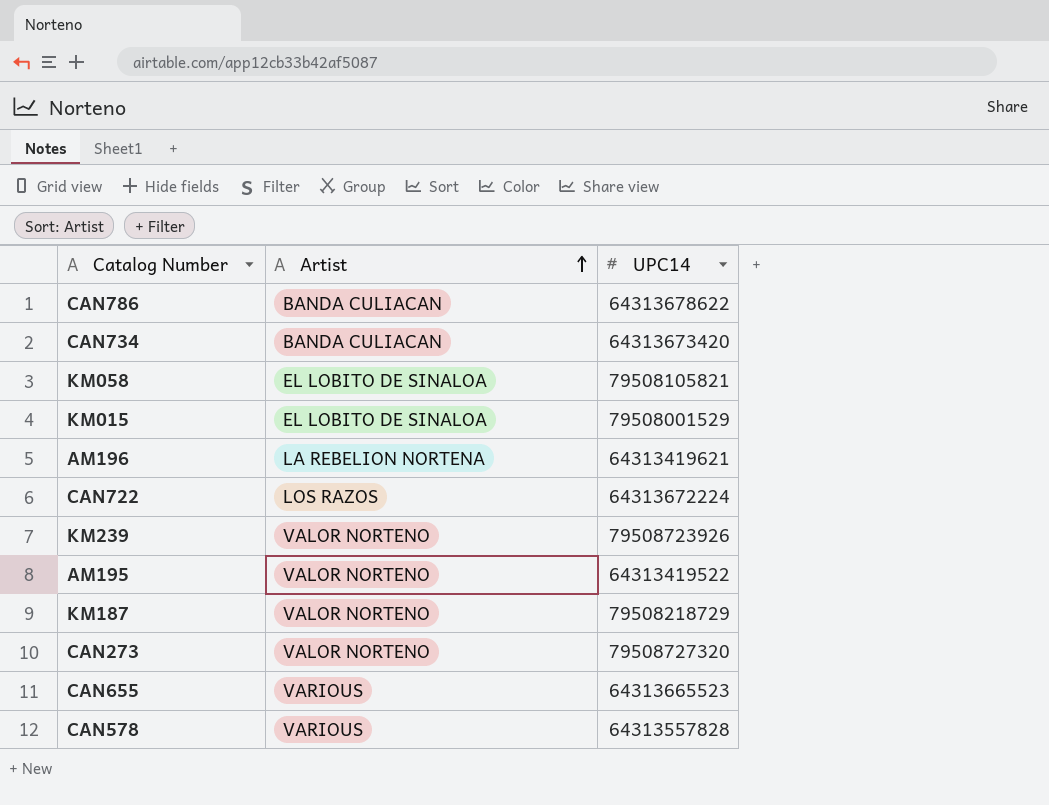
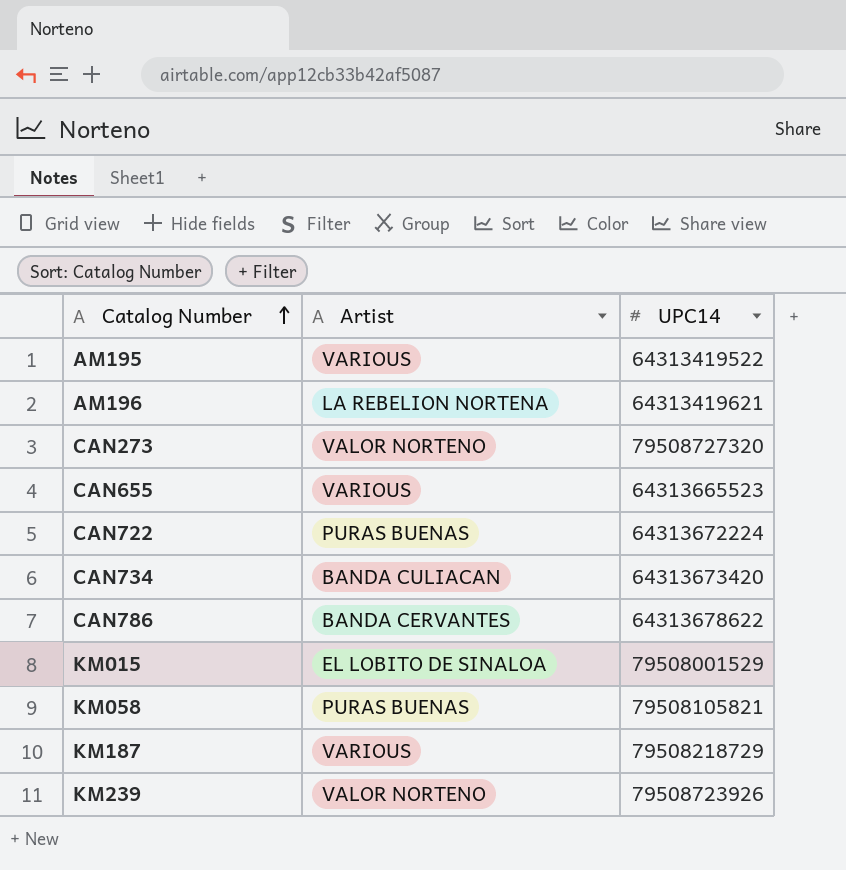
row order: Artist ascending -> Catalog Number ascending
row CAN578: VARIOUS | 64313557828 -> none
AM195 | Artist: VALOR NORTENO -> VARIOUS
CAN722 | Artist: LOS RAZOS -> PURAS BUENAS
CAN786 | Artist: BANDA CULIACAN -> BANDA CERVANTES
KM058 | Artist: EL LOBITO DE SINALOA -> PURAS BUENAS
KM187 | Artist: VALOR NORTENO -> VARIOUS

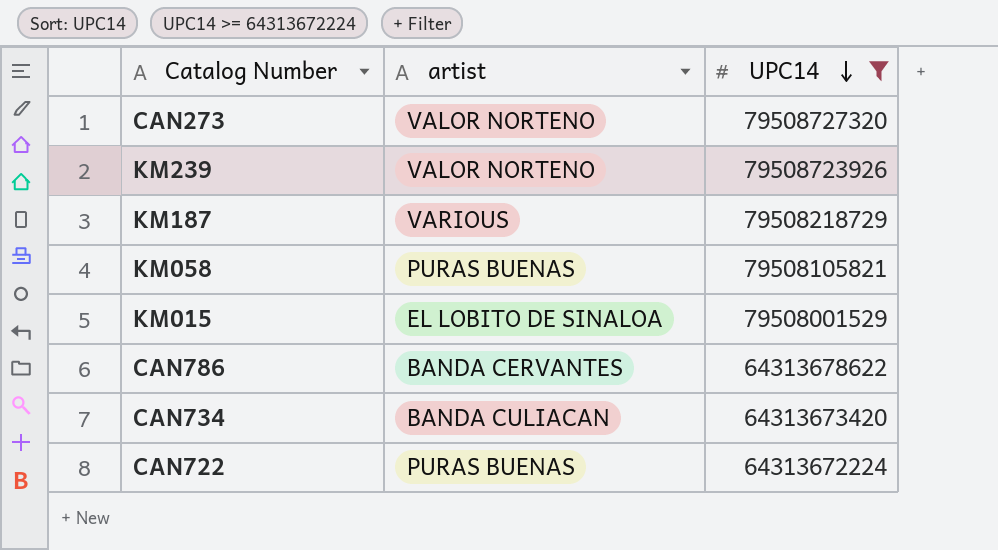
filter: none -> UPC14 >= 64313672224
row order: Catalog Number ascending -> UPC14 descending
column name: Artist -> artist

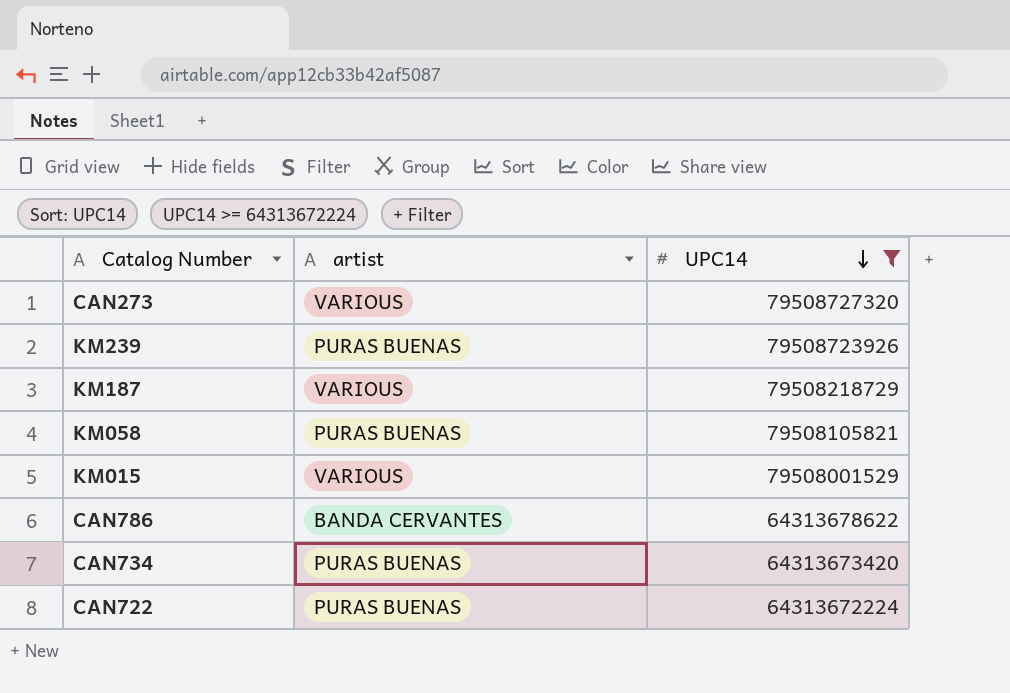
CAN273 | artist: VALOR NORTENO -> VARIOUS
KM239 | artist: VALOR NORTENO -> PURAS BUENAS
KM015 | artist: EL LOBITO DE SINALOA -> VARIOUS
CAN734 | artist: BANDA CULIACAN -> PURAS BUENAS

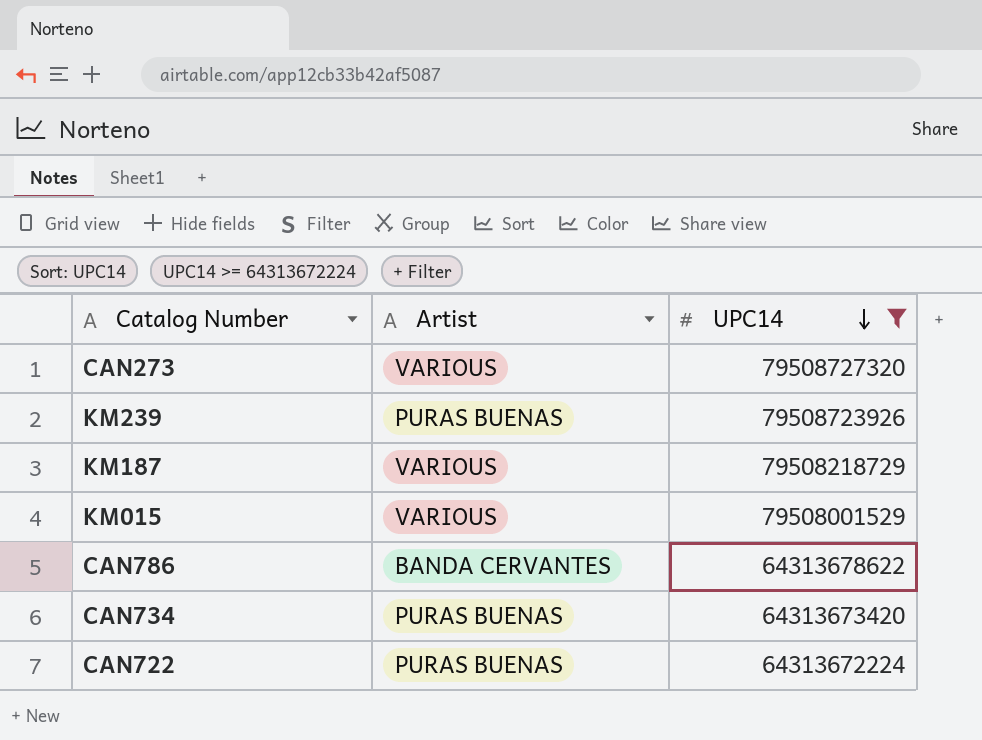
column name: artist -> Artist
row KM058: PURAS BUENAS | 79508105821 -> none

